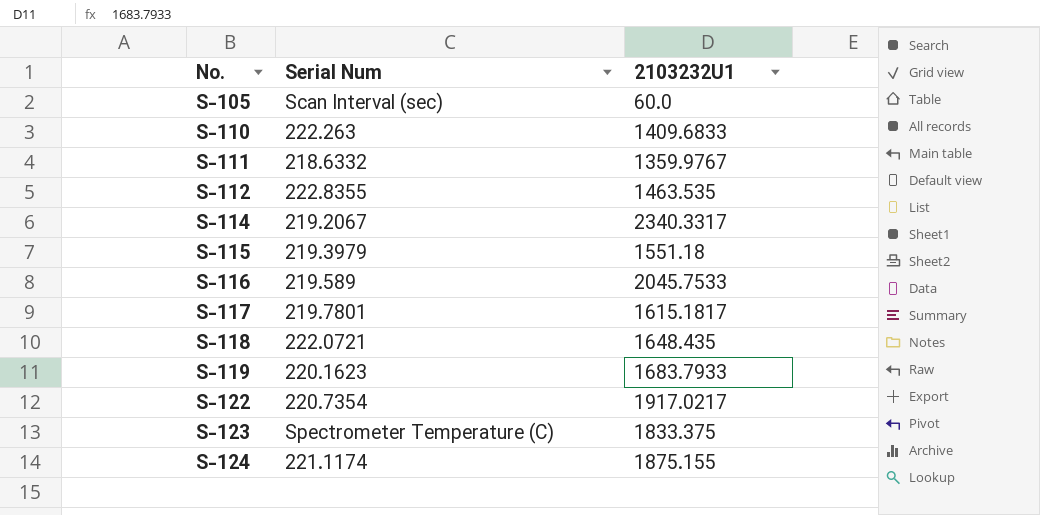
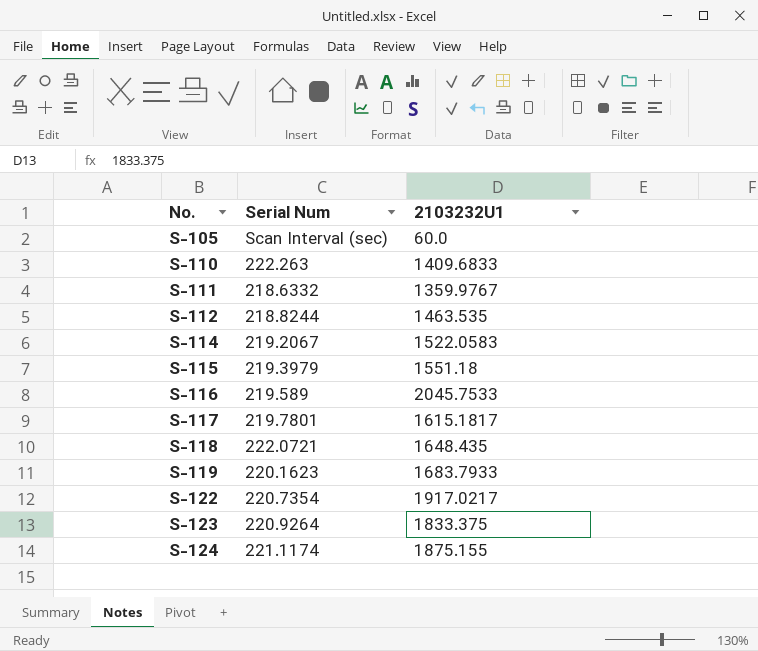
S-112 | Serial Num: 222.8355 -> 218.8244
S-114 | 2103232U1: 2340.3317 -> 1522.0583
S-123 | Serial Num: Spectrometer Temperature (C) -> 220.9264

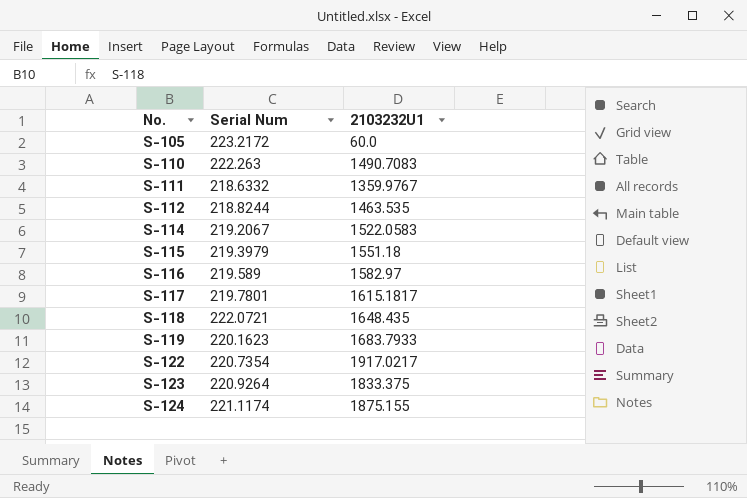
S-105 | Serial Num: Scan Interval (sec) -> 223.2172
S-110 | 2103232U1: 1409.6833 -> 1490.7083
S-116 | 2103232U1: 2045.7533 -> 1582.97

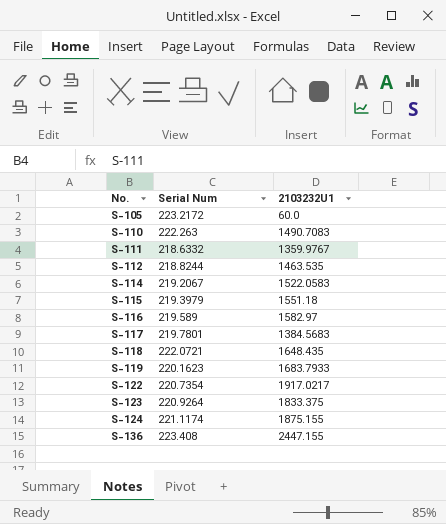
S-117 | 2103232U1: 1615.1817 -> 1384.5683
row S-136: none -> 223.408 | 2447.155

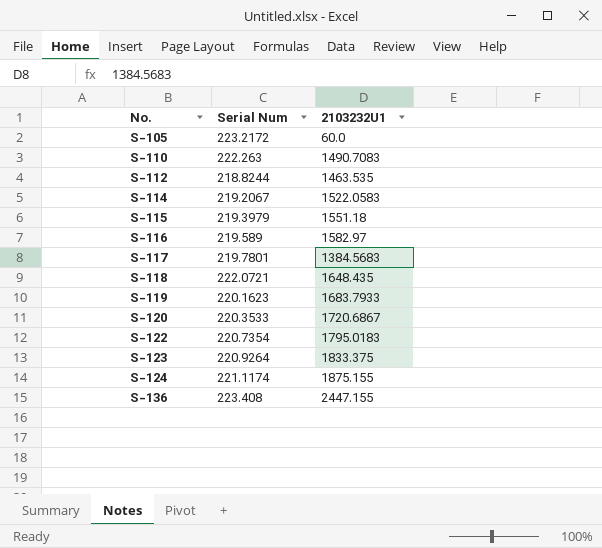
row S-111: 218.6332 | 1359.9767 -> none
row S-120: none -> 220.3533 | 1720.6867
S-122 | 2103232U1: 1917.0217 -> 1795.0183

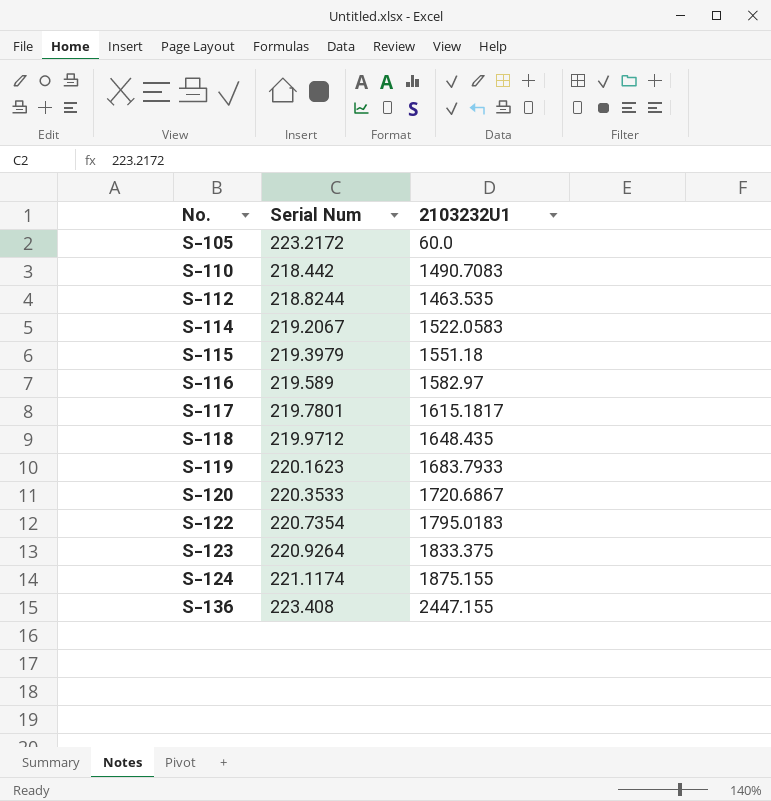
S-110 | Serial Num: 222.263 -> 218.442
S-117 | 2103232U1: 1384.5683 -> 1615.1817
S-118 | Serial Num: 222.0721 -> 219.9712

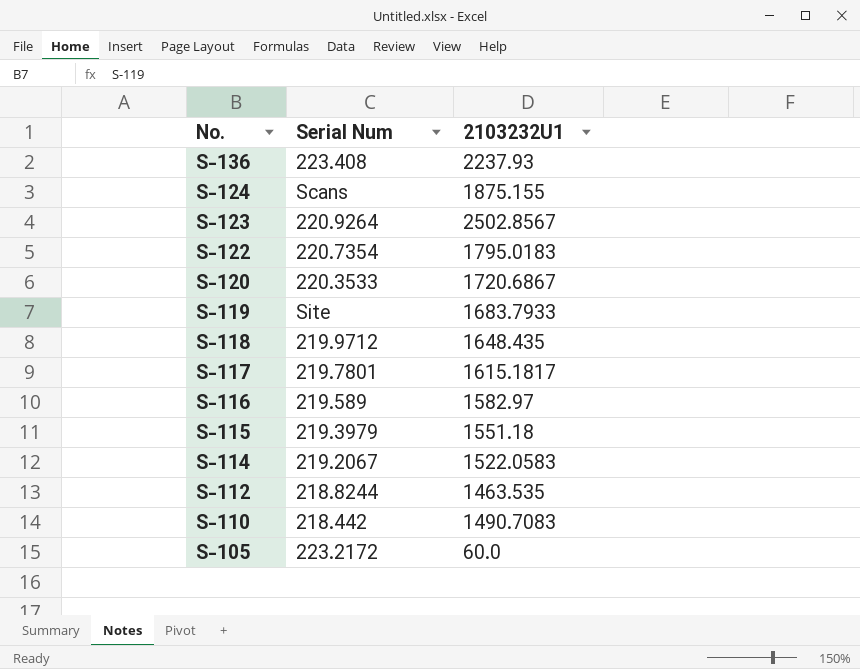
row order: No. ascending -> No. descending
S-136 | 2103232U1: 2447.155 -> 2237.93
S-124 | Serial Num: 221.1174 -> Scans
S-123 | 2103232U1: 1833.375 -> 2502.8567
S-119 | Serial Num: 220.1623 -> Site

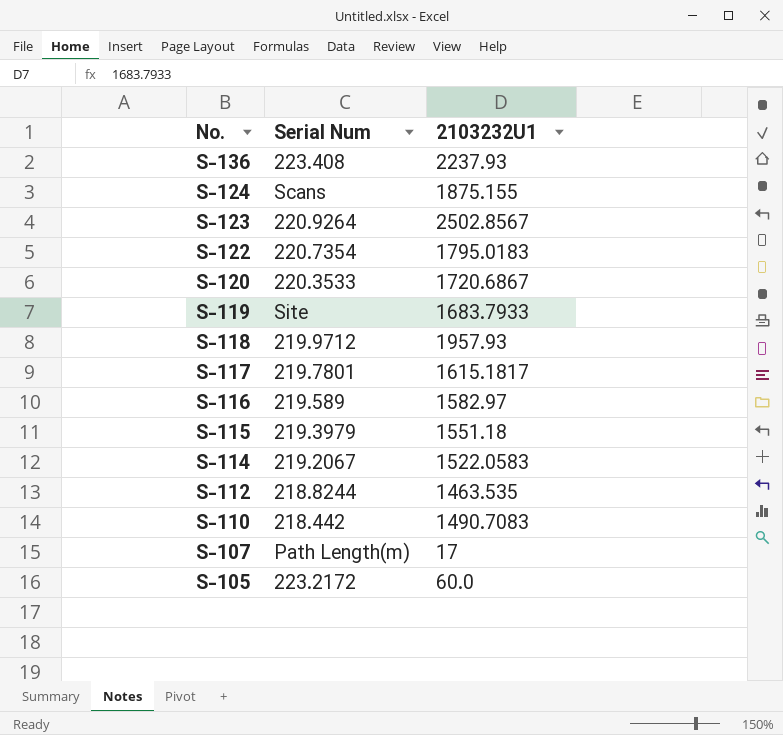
S-118 | 2103232U1: 1648.435 -> 1957.93
row S-107: none -> Path Length(m) | 17

